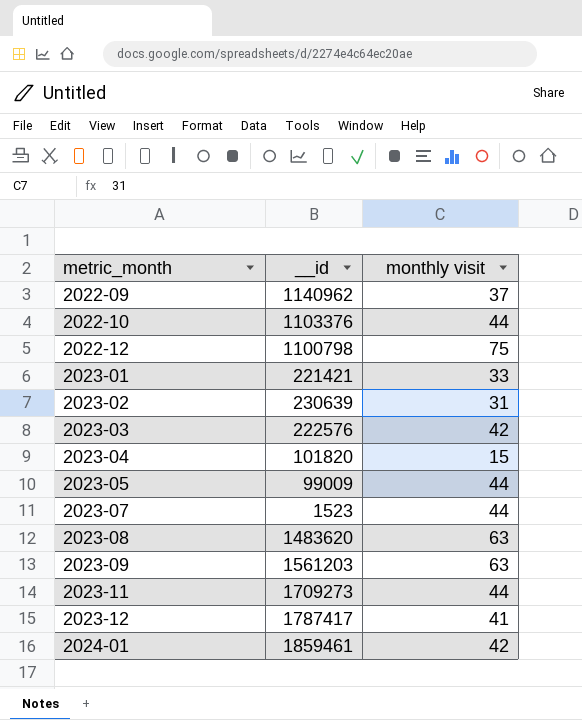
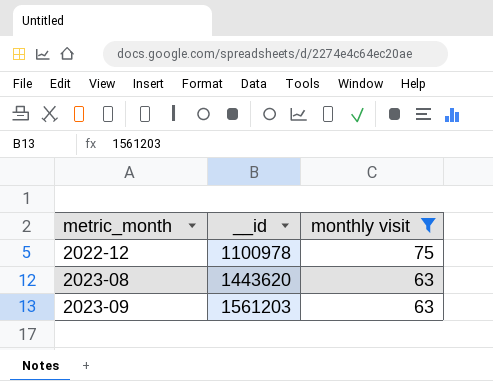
filter: none -> monthly visit >= 63
2022-12 | __id: 1100798 -> 1100978
2023-08 | __id: 1483620 -> 1443620

